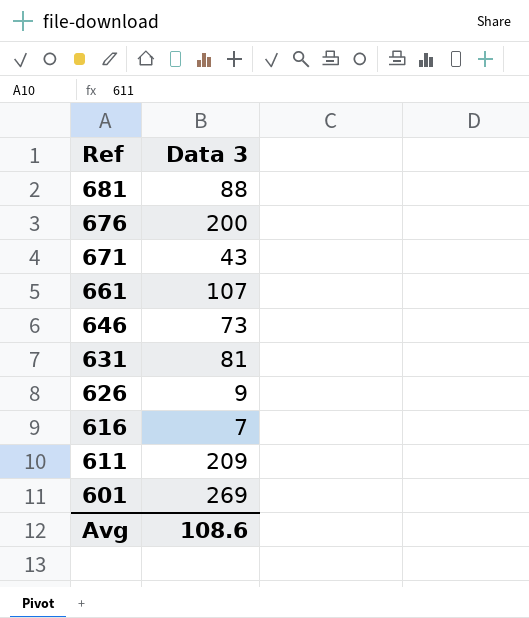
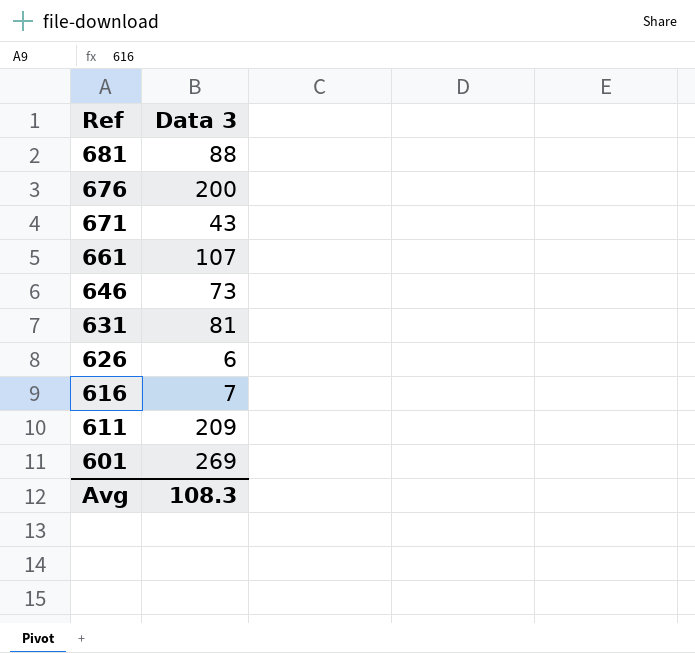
626 | Data 3: 9 -> 6
Avg | Data 3: 108.6 -> 108.3

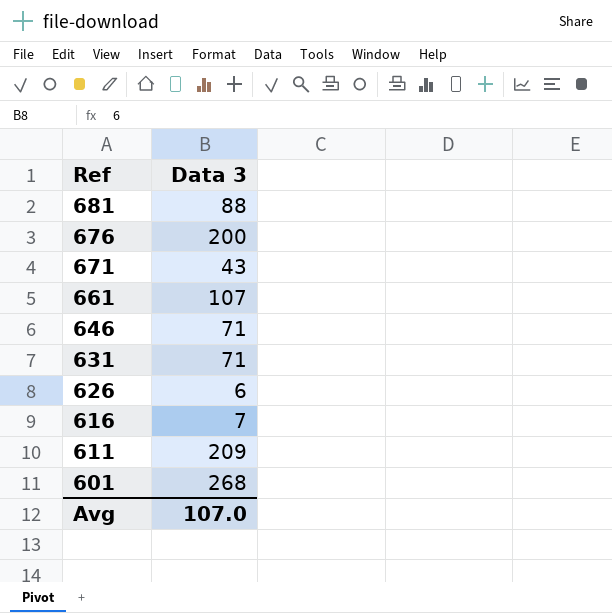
646 | Data 3: 73 -> 71
631 | Data 3: 81 -> 71
601 | Data 3: 269 -> 268
Avg | Data 3: 108.3 -> 107.0

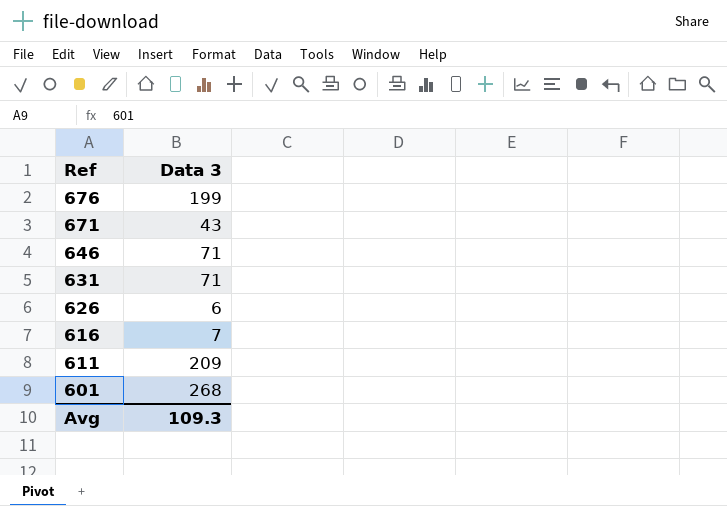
row 681: 88 -> none
row 661: 107 -> none
676 | Data 3: 200 -> 199
Avg | Data 3: 107.0 -> 109.3

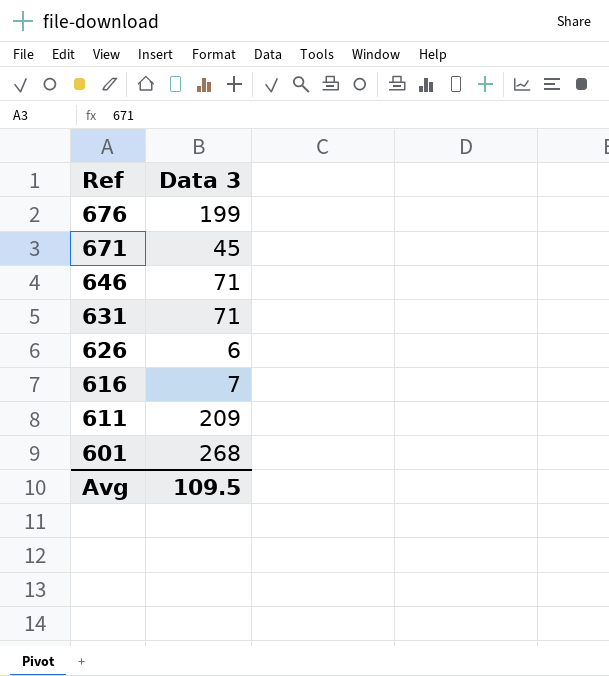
671 | Data 3: 43 -> 45
Avg | Data 3: 109.3 -> 109.5

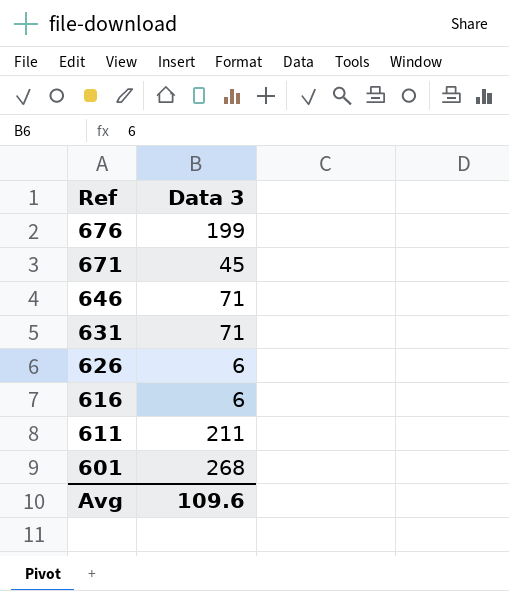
616 | Data 3: 7 -> 6
611 | Data 3: 209 -> 211
Avg | Data 3: 109.5 -> 109.6

